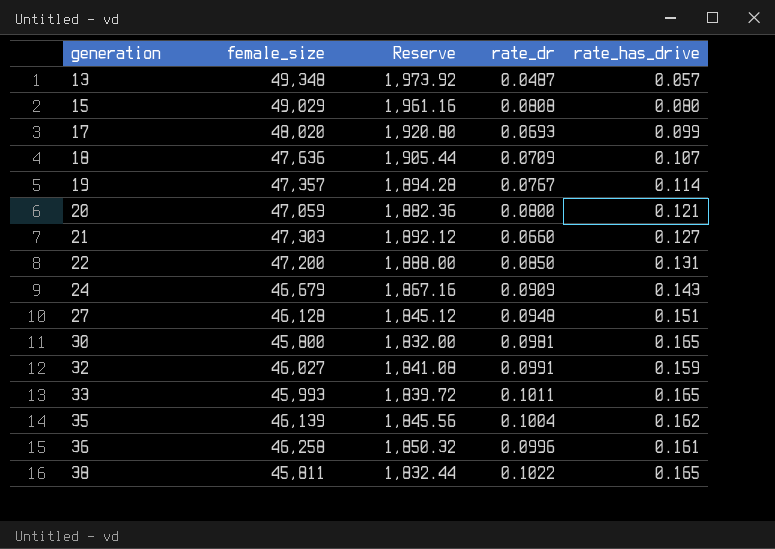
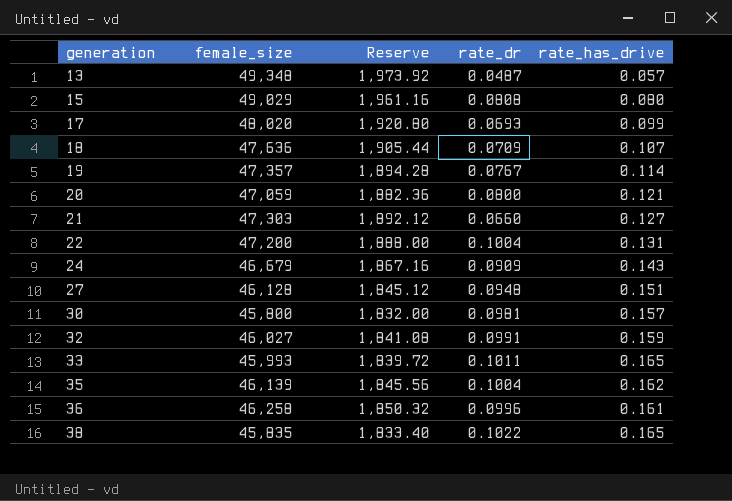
22 | rate_dr: 0.0850 -> 0.1004
30 | rate_has_drive: 0.165 -> 0.157
38 | female_size: 45,811 -> 45,835
38 | Reserve: 1,832.44 -> 1,833.40

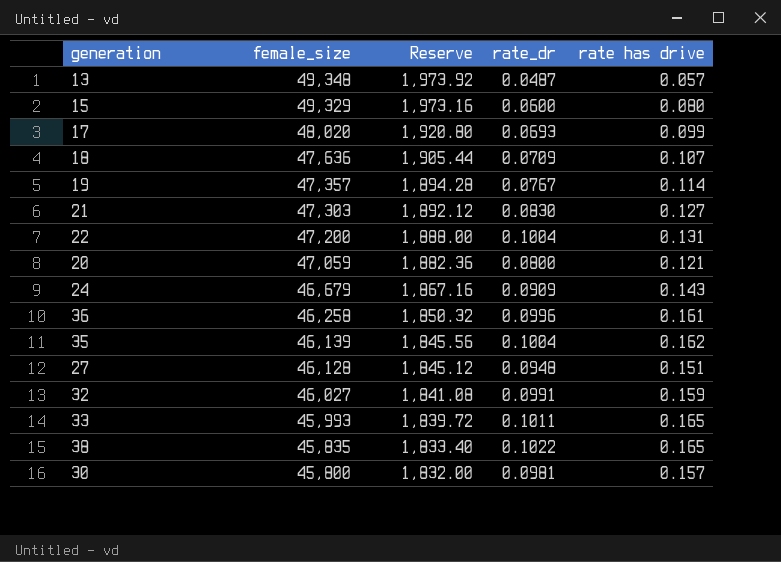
row order: generation ascending -> female_size descending
column name: rate_has_drive -> rate has drive
15 | female_size: 49,029 -> 49,329
15 | Reserve: 1,961.16 -> 1,973.16
15 | rate_dr: 0.0808 -> 0.0600
21 | rate_dr: 0.0660 -> 0.0830

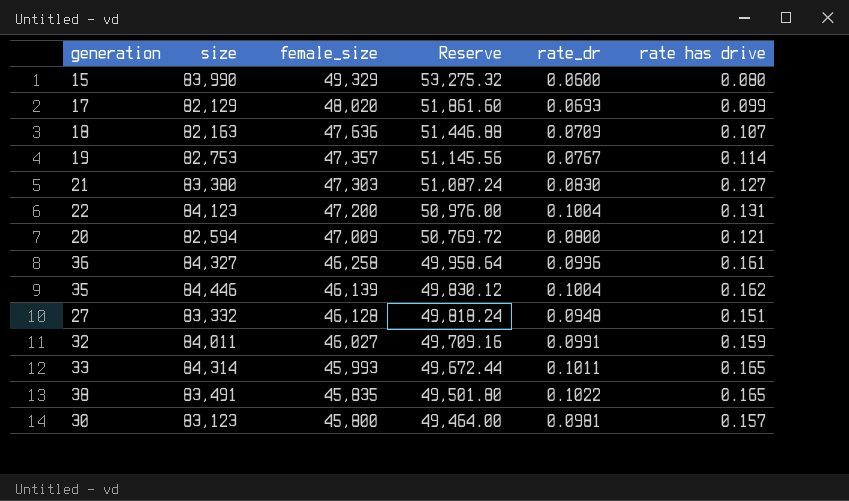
column size | position: none -> 2
column Reserve | formula: [female_size] * 0.04 -> [female_size] * 1.08
row 13: 49,348 | 1,973.92 | 0.0487 | 0.057 -> none
row 24: 46,679 | 1,867.16 | 0.0909 | 0.143 -> none
20 | female_size: 47,059 -> 47,009

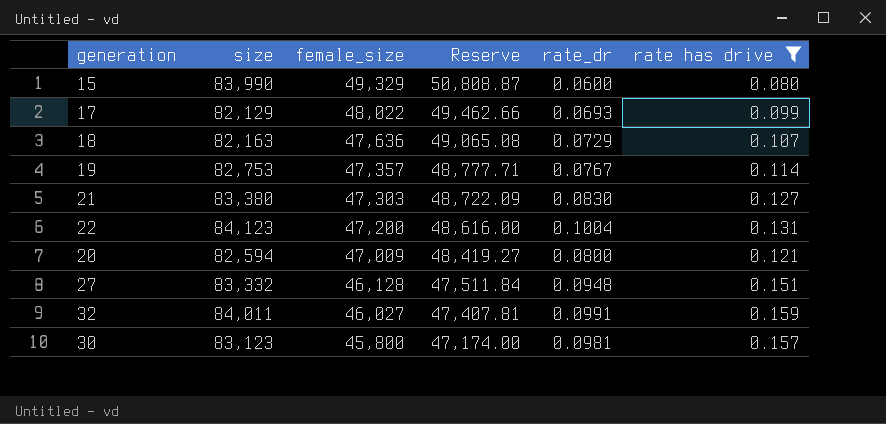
filter: none -> rate has drive <= 0.159
column Reserve | formula: [female_size] * 1.08 -> [female_size] * 1.03
17 | female_size: 48,020 -> 48,022
18 | rate_dr: 0.0709 -> 0.0729

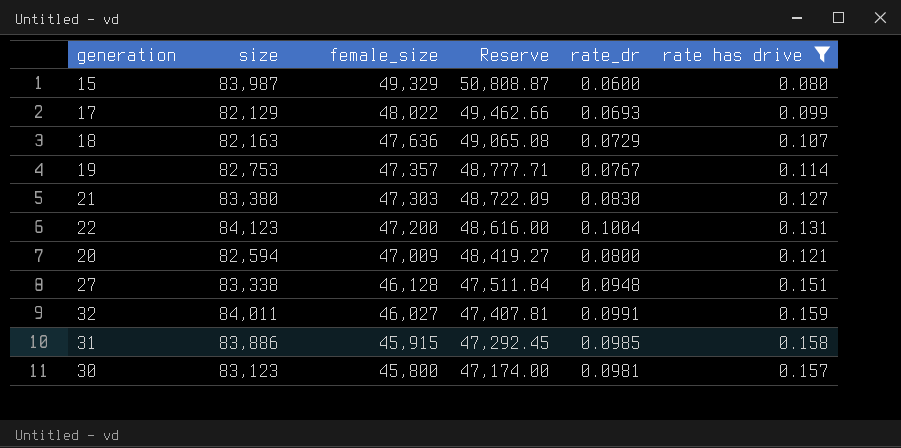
15 | size: 83,990 -> 83,987
27 | size: 83,332 -> 83,338
row 31: none -> 83,886 | 45,915 | 47,292.45 | 0.0985 | 0.158

